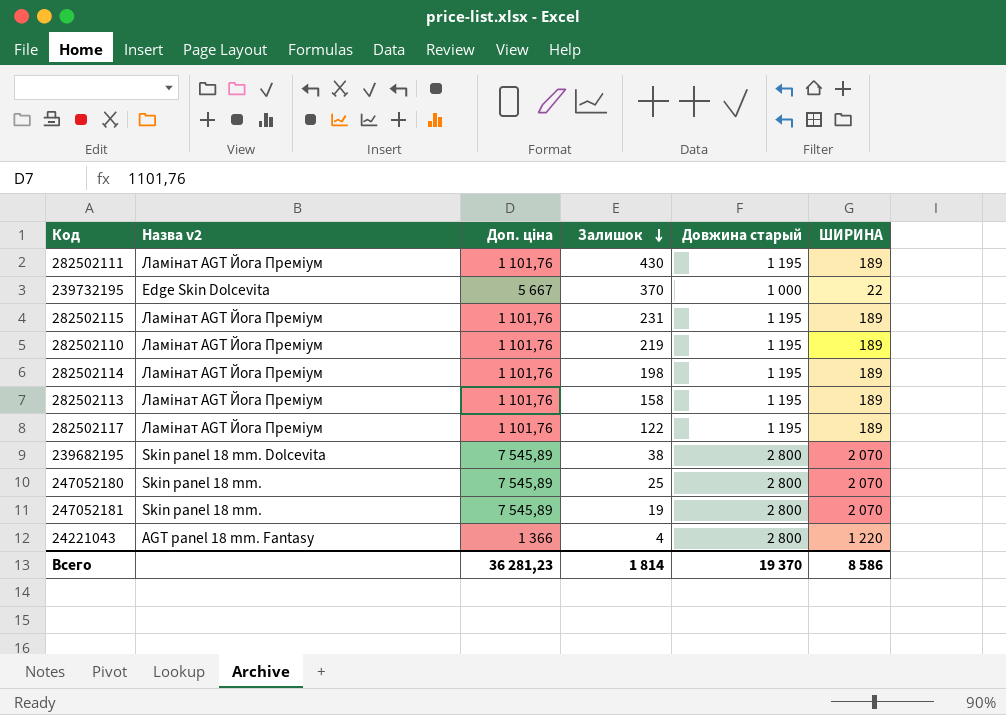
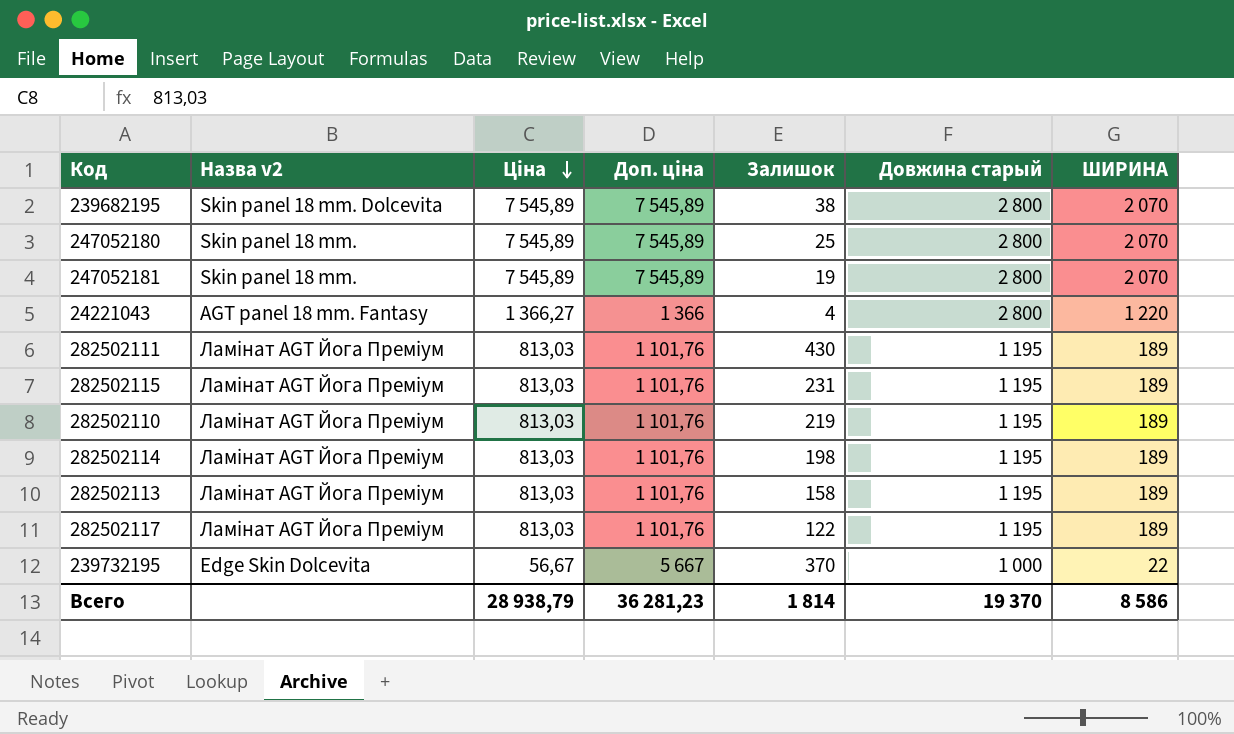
row order: Залишок descending -> Ціна descending
column Ціна | position: none -> 3

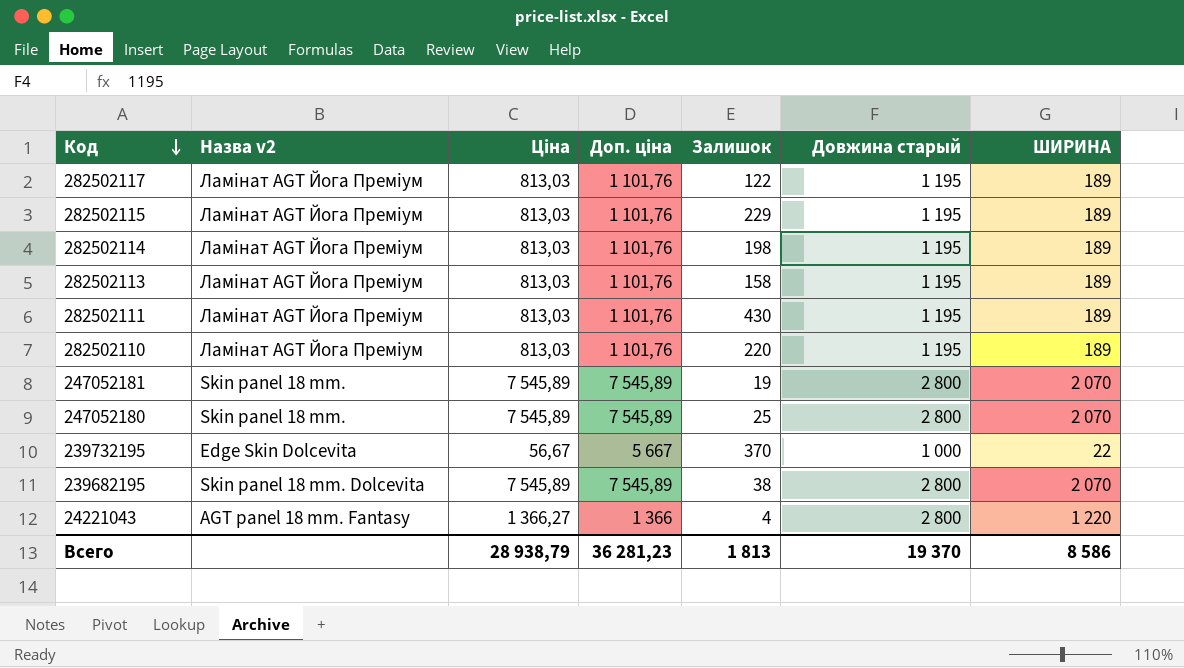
row order: Ціна descending -> Код descending
282502115 | Залишок: 231 -> 229
282502110 | Залишок: 219 -> 220
Всего | Залишок: 1 814 -> 1 813

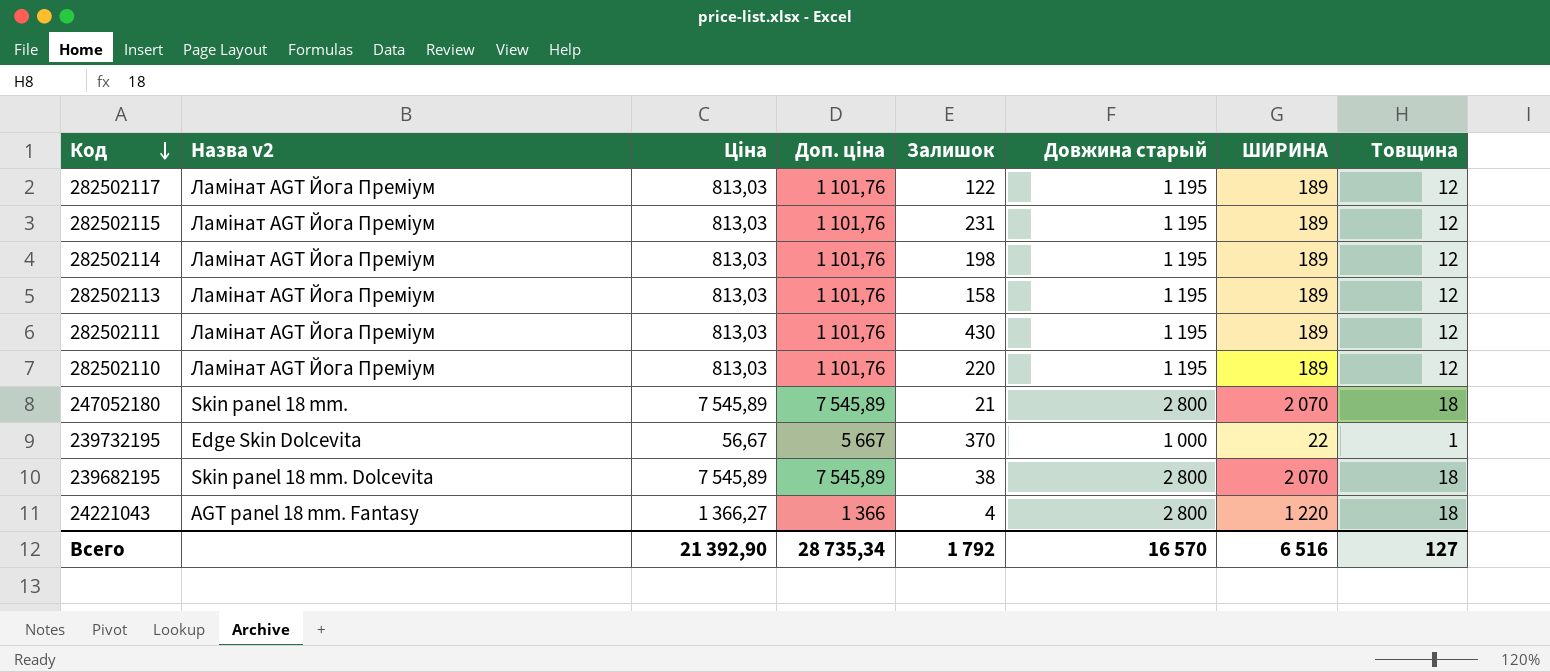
column Товщина | position: none -> 8
row 247052181: Skin panel 18 mm. | 7 545,89 | 7 545,89 | 19 | 2 800 | 2 070 -> none
282502115 | Залишок: 229 -> 231
247052180 | Залишок: 25 -> 21
Всего | Ціна: 28 938,79 -> 21 392,90
Всего | Доп. ціна: 36 281,23 -> 28 735,34
Всего | Залишок: 1 813 -> 1 792
Всего | Довжина старый: 19 370 -> 16 570
Всего | ШИРИНА: 8 586 -> 6 516

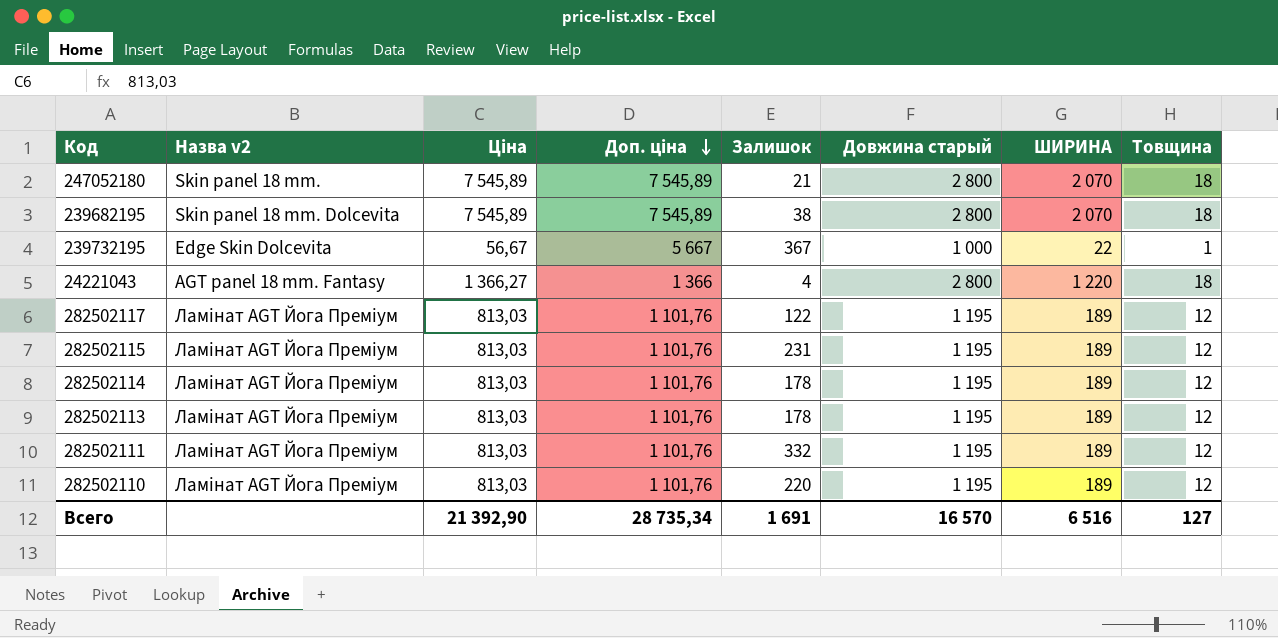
row order: Код descending -> Доп. ціна descending
239732195 | Залишок: 370 -> 367
282502114 | Залишок: 198 -> 178
282502113 | Залишок: 158 -> 178
282502111 | Залишок: 430 -> 332
Всего | Залишок: 1 792 -> 1 691

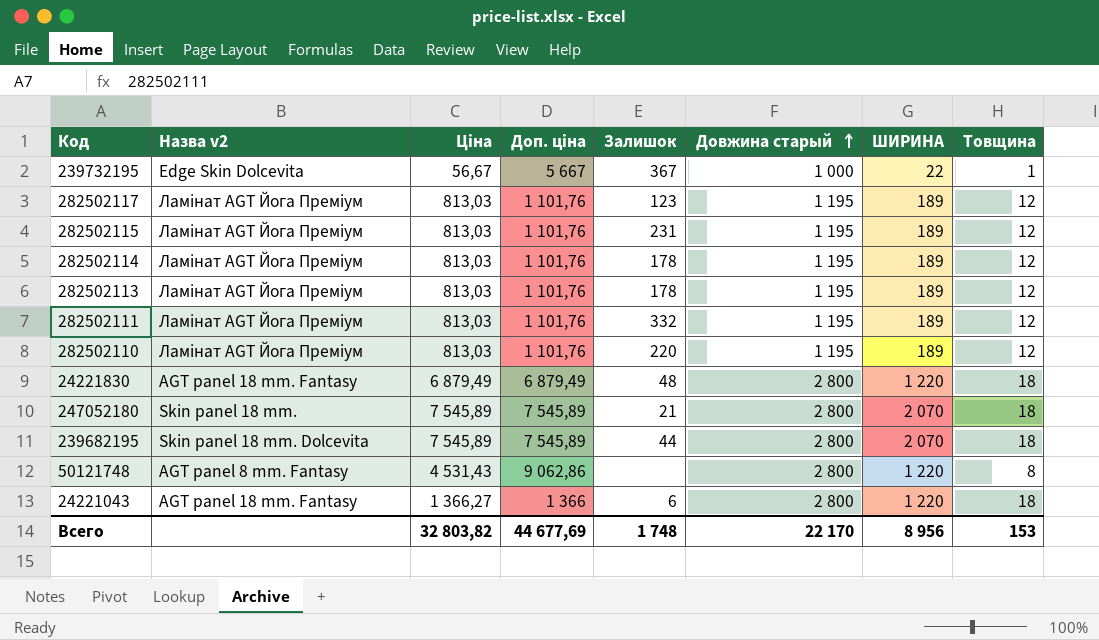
row order: Доп. ціна descending -> Довжина старый ascending
282502117 | Залишок: 122 -> 123
row 24221830: none -> AGT panel 18 mm. Fantasy | 6 879,49 | 6 879,49 | 48 | 2 800 | 1 220 | 18
239682195 | Залишок: 38 -> 44
row 50121748: none -> AGT panel 8 mm. Fantasy | 4 531,43 | 9 062,86 | none | 2 800 | 1 220 | 8
24221043 | Залишок: 4 -> 6
Всего | Ціна: 21 392,90 -> 32 803,82
Всего | Доп. ціна: 28 735,34 -> 44 677,69
Всего | Залишок: 1 691 -> 1 748
Всего | Довжина старый: 16 570 -> 22 170
Всего | ШИРИНА: 6 516 -> 8 956
Всего | Товщина: 127 -> 153

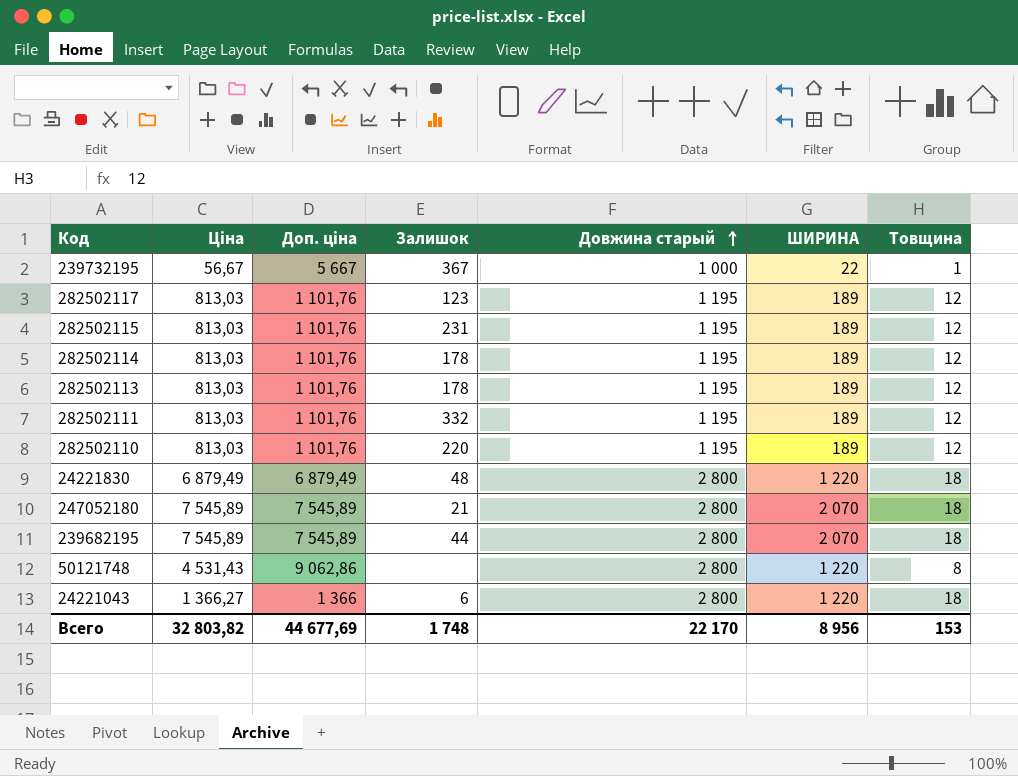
column Назва v2 | position: 2 -> none

